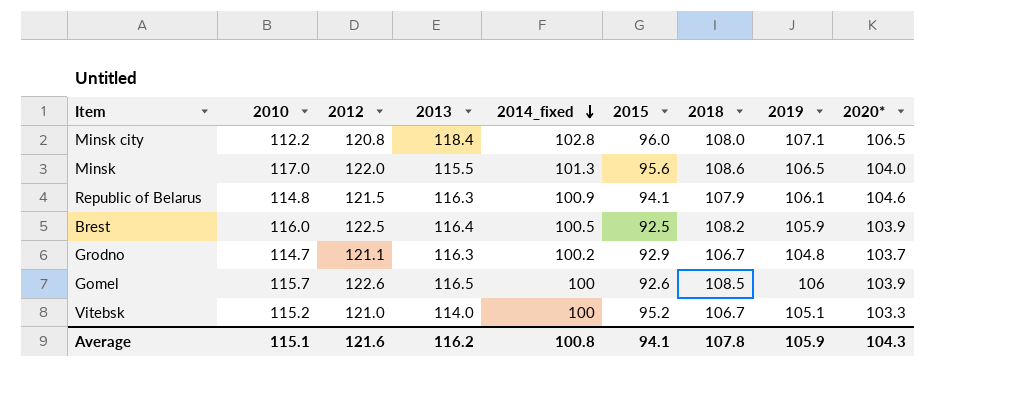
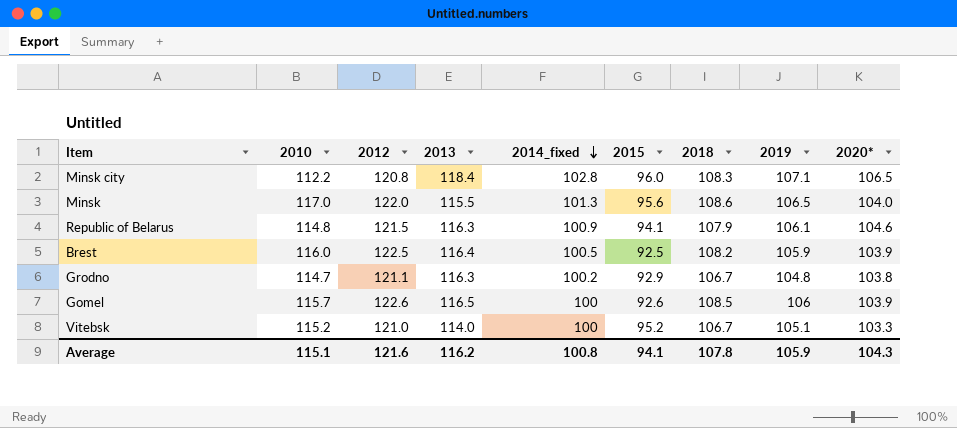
Minsk city | 2018: 108.0 -> 108.3
Grodno | 2020*: 103.7 -> 103.8

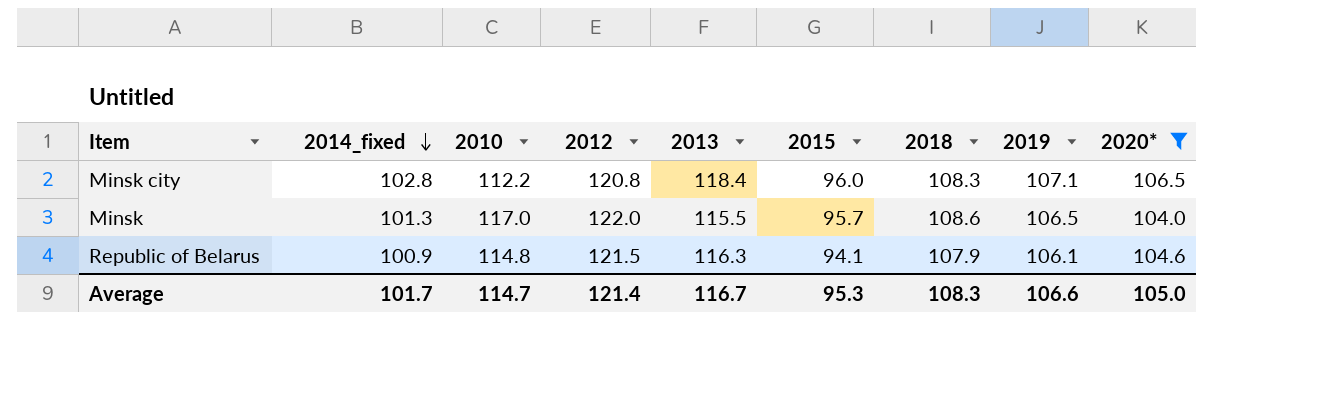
filter: none -> 2020* >= 104.0
column 2014_fixed | position: 5 -> 2
Minsk | 2015: 95.6 -> 95.7
Average | 2014_fixed: 100.8 -> 101.7
Average | 2010: 115.1 -> 114.7
Average | 2012: 121.6 -> 121.4
Average | 2013: 116.2 -> 116.7
Average | 2015: 94.1 -> 95.3
Average | 2018: 107.8 -> 108.3
Average | 2019: 105.9 -> 106.6
Average | 2020*: 104.3 -> 105.0

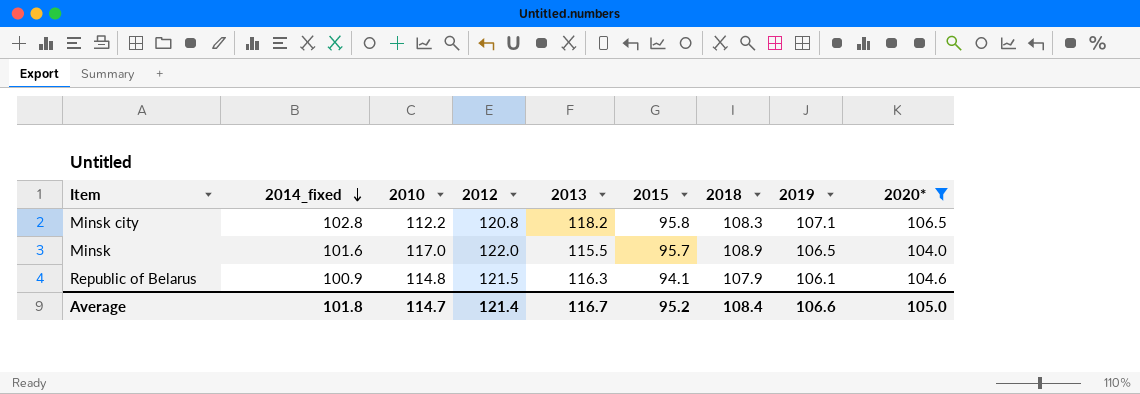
Minsk city | 2013: 118.4 -> 118.2
Minsk city | 2015: 96.0 -> 95.8
Minsk | 2014_fixed: 101.3 -> 101.6
Minsk | 2018: 108.6 -> 108.9
Average | 2014_fixed: 101.7 -> 101.8
Average | 2015: 95.3 -> 95.2
Average | 2018: 108.3 -> 108.4

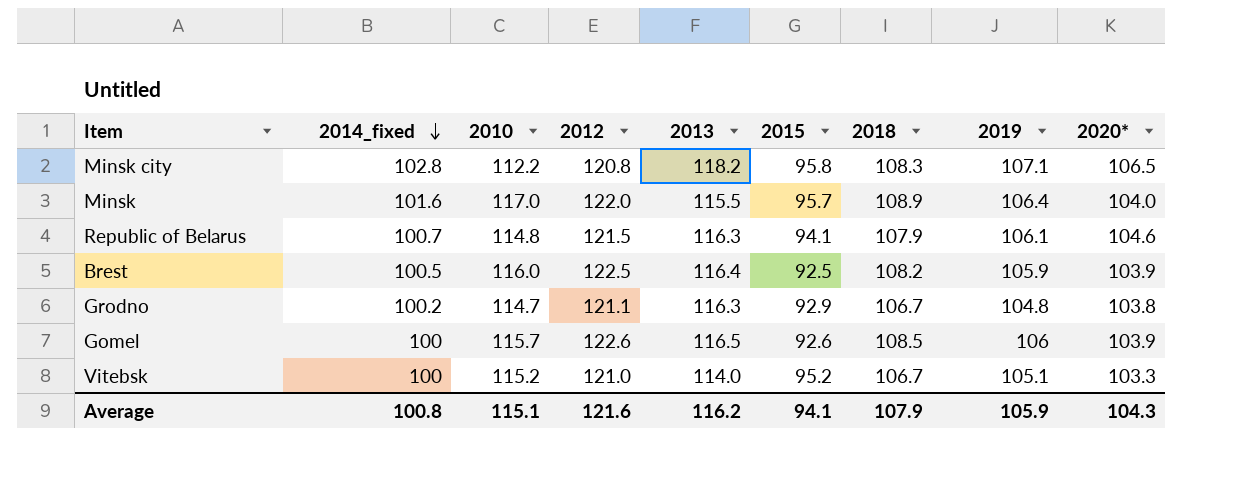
filter: 2020* >= 104.0 -> none
Minsk | 2019: 106.5 -> 106.4
Republic of Belarus | 2014_fixed: 100.9 -> 100.7
Average | 2014_fixed: 101.8 -> 100.8
Average | 2010: 114.7 -> 115.1
Average | 2012: 121.4 -> 121.6
Average | 2013: 116.7 -> 116.2
Average | 2015: 95.2 -> 94.1
Average | 2018: 108.4 -> 107.9
Average | 2019: 106.6 -> 105.9
Average | 2020*: 105.0 -> 104.3

